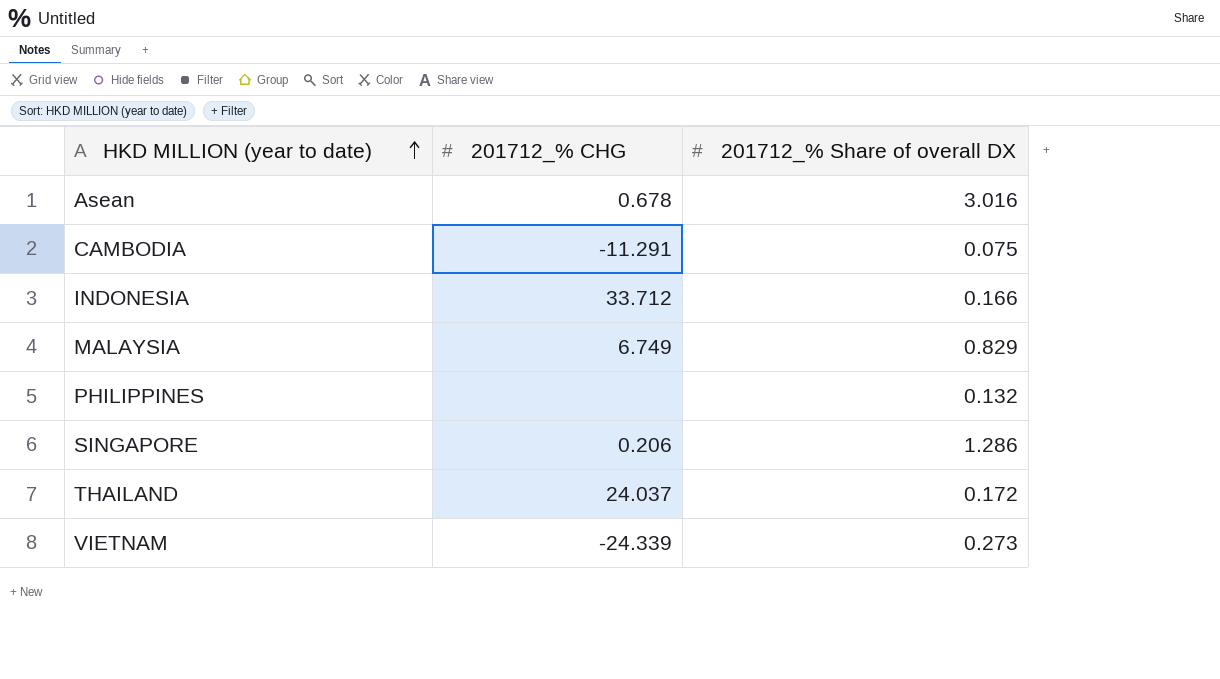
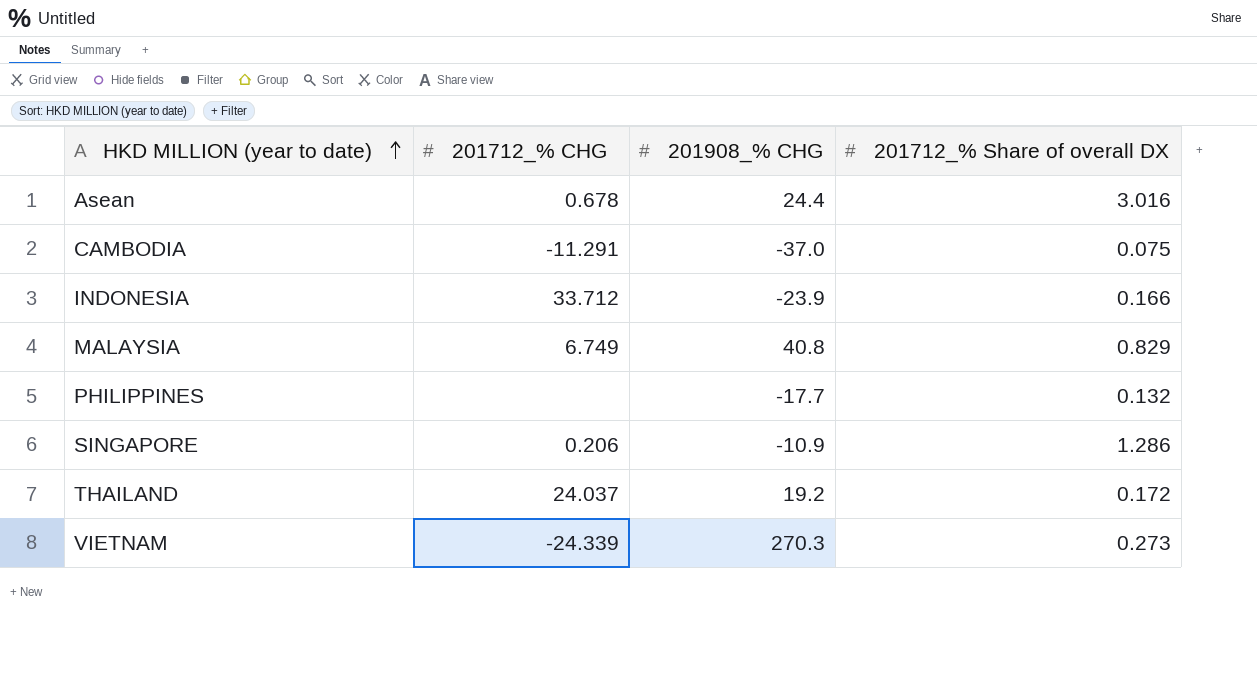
column 201908_% CHG | position: none -> 3

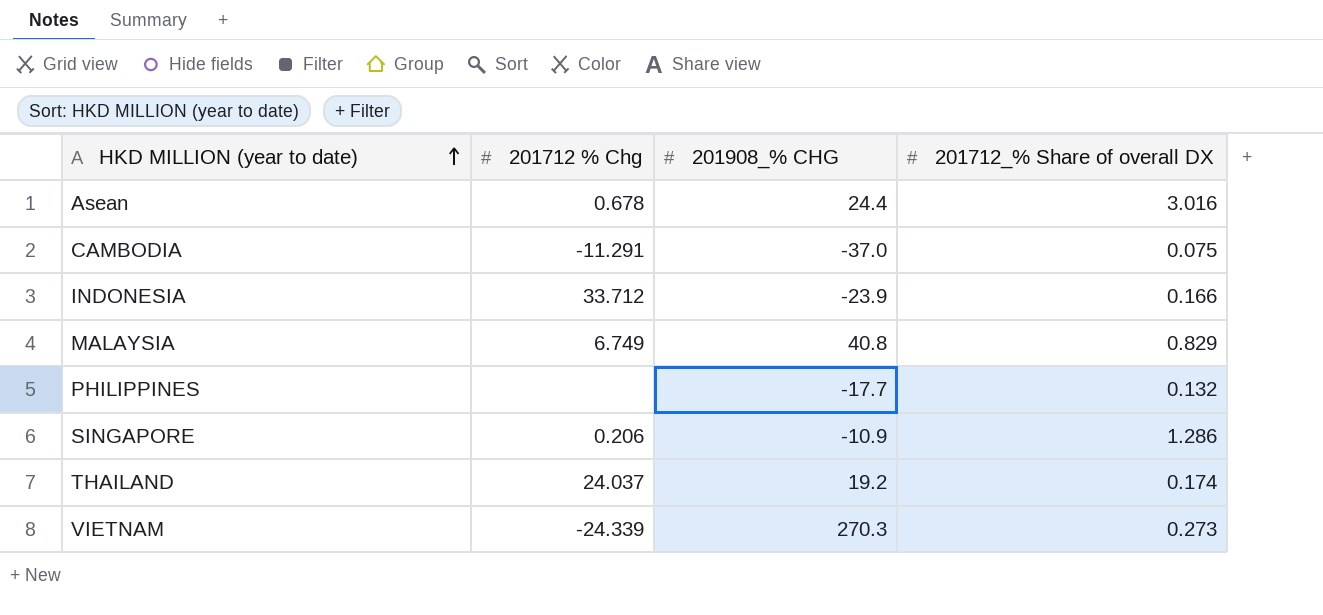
column name: 201712_% CHG -> 201712 % Chg
THAILAND | 201712_% Share of overall DX: 0.172 -> 0.174

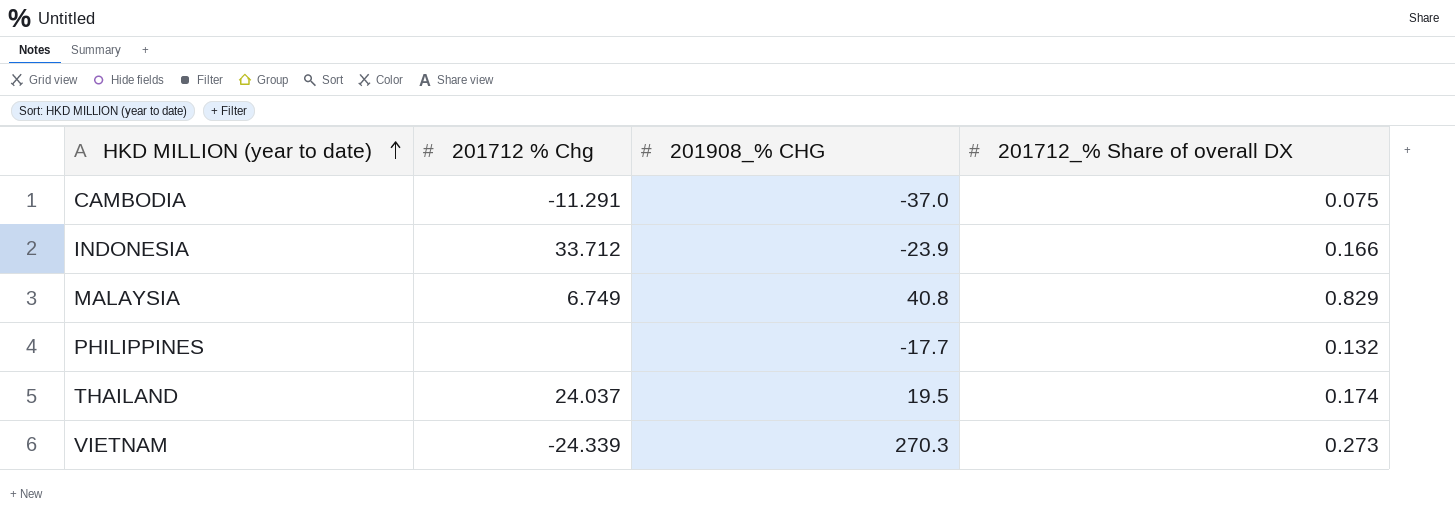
row Asean: 0.678 | 24.4 | 3.016 -> none
row SINGAPORE: 0.206 | -10.9 | 1.286 -> none
THAILAND | 201908_% CHG: 19.2 -> 19.5

